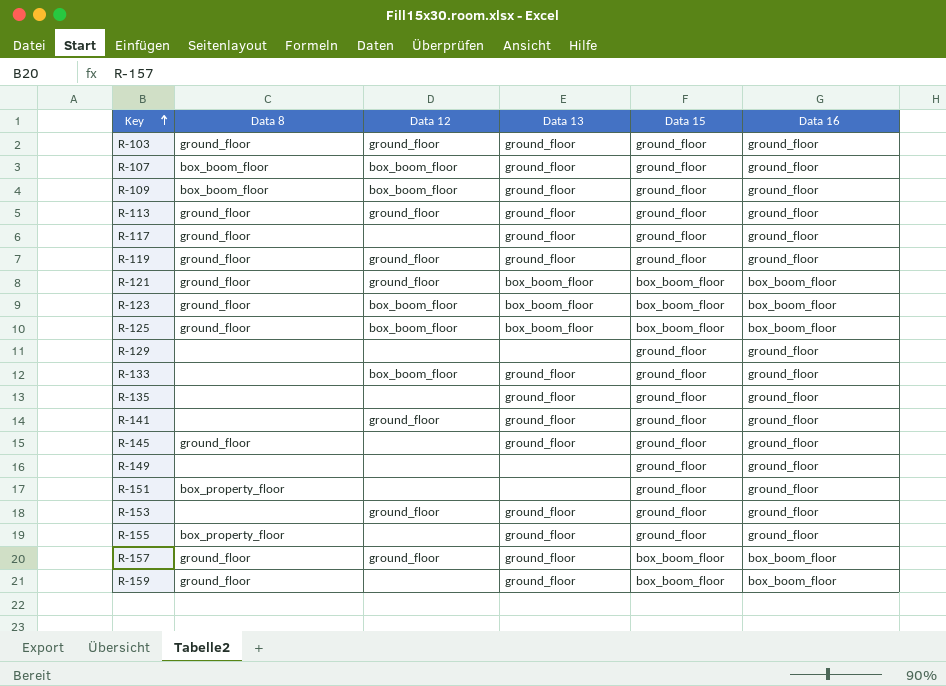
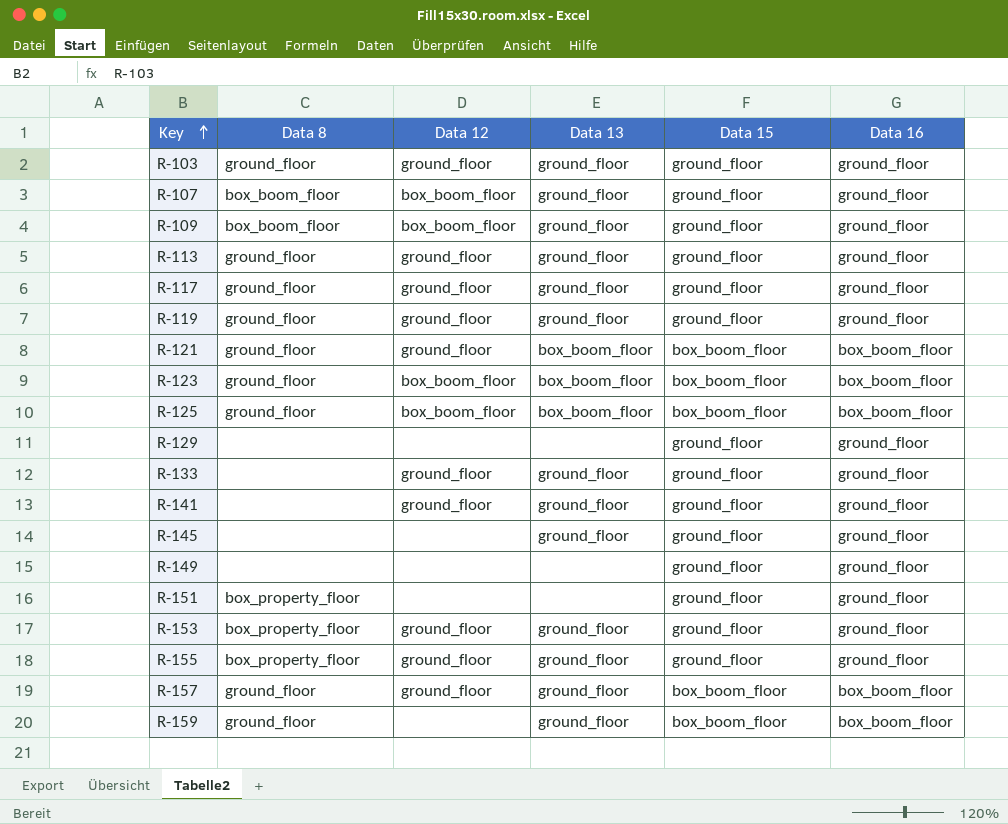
row R-135: none | none | ground_floor | ground_floor | ground_floor -> none
R-117 | Data 12: none -> ground_floor
R-133 | Data 12: box_boom_floor -> ground_floor
R-145 | Data 8: ground_floor -> none
R-153 | Data 8: none -> box_property_floor
R-155 | Data 12: none -> ground_floor

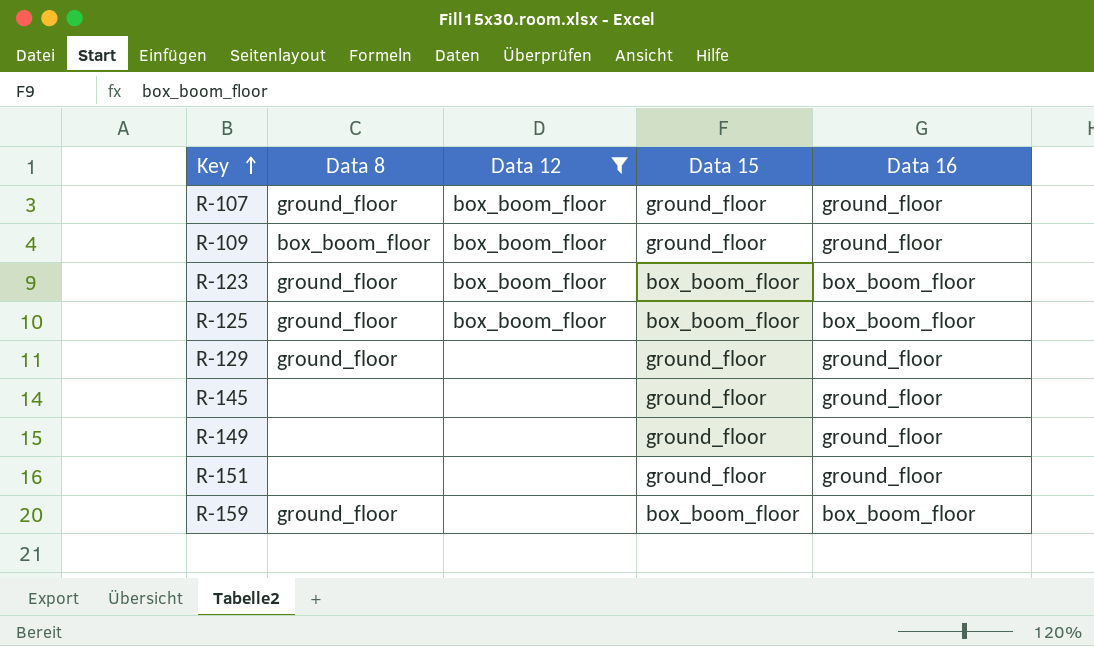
filter: none -> Data 12 != ground_floor
column Data 13 | position: 4 -> none
R-107 | Data 8: box_boom_floor -> ground_floor
R-129 | Data 8: none -> ground_floor
R-151 | Data 8: box_property_floor -> none

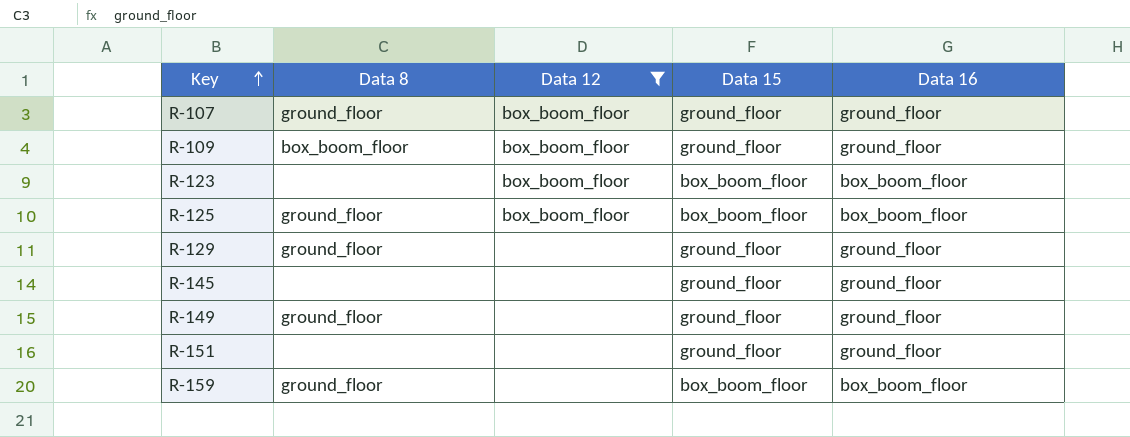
R-123 | Data 8: ground_floor -> none
R-149 | Data 8: none -> ground_floor

